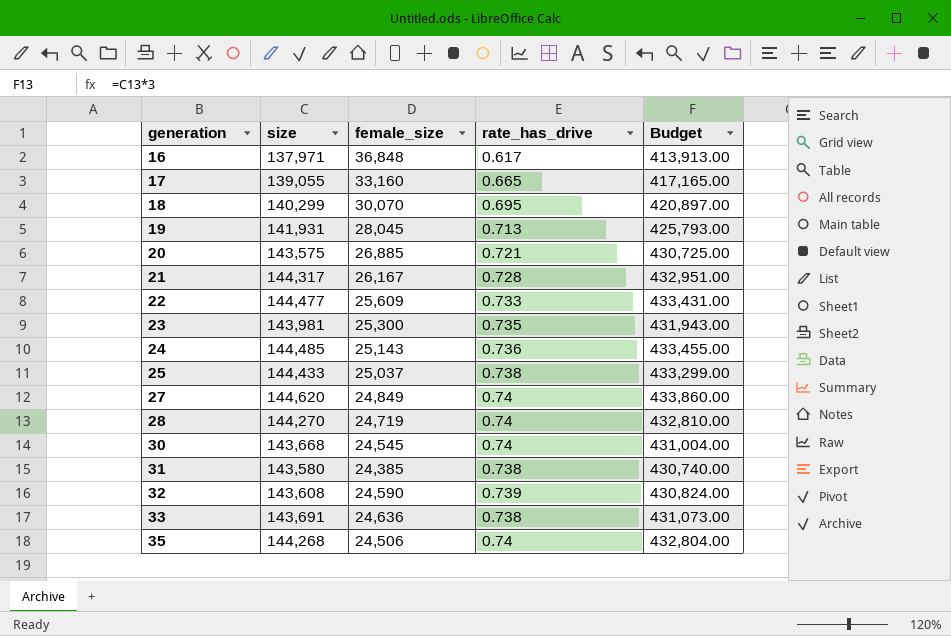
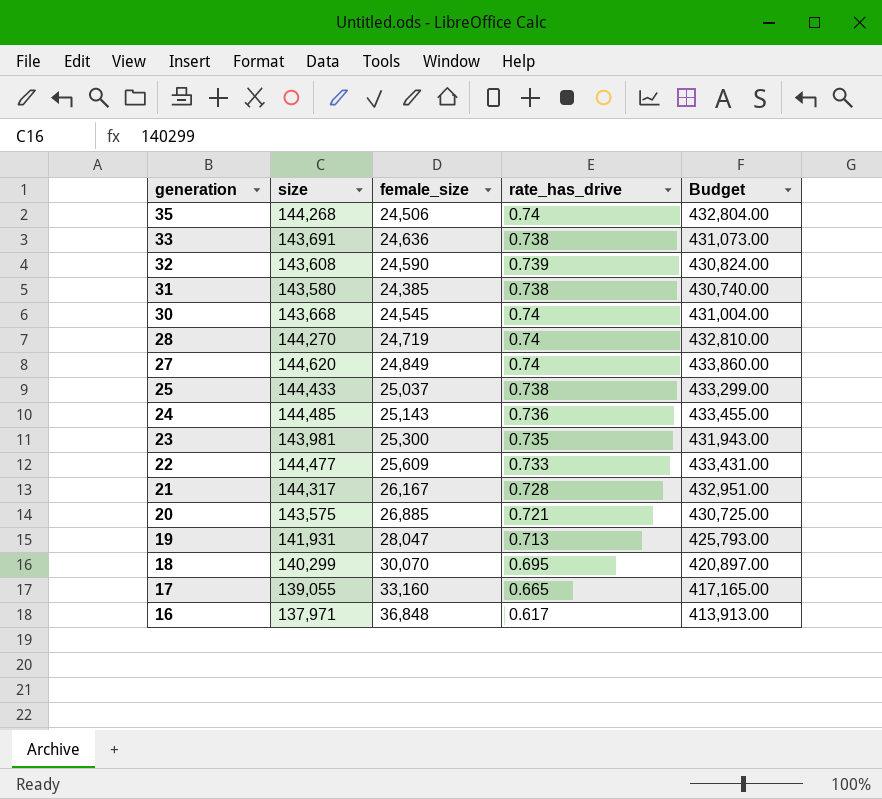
row order: generation ascending -> generation descending
19 | female_size: 28,045 -> 28,047

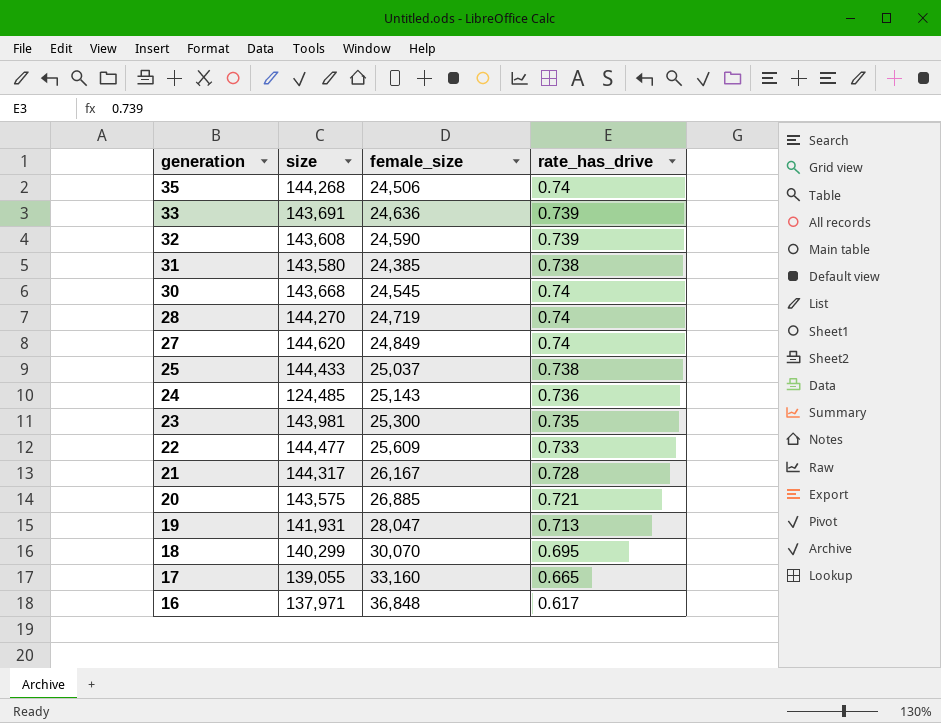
column Budget | formula: [size] * 3 -> none
33 | rate_has_drive: 0.738 -> 0.739
24 | size: 144,485 -> 124,485

